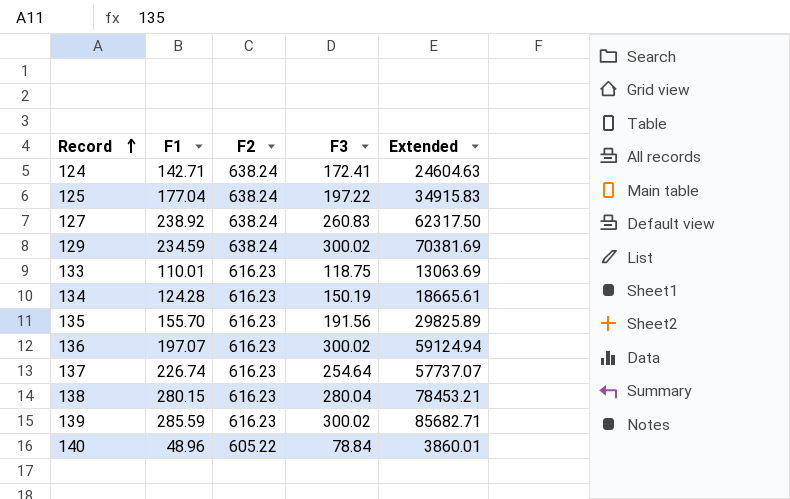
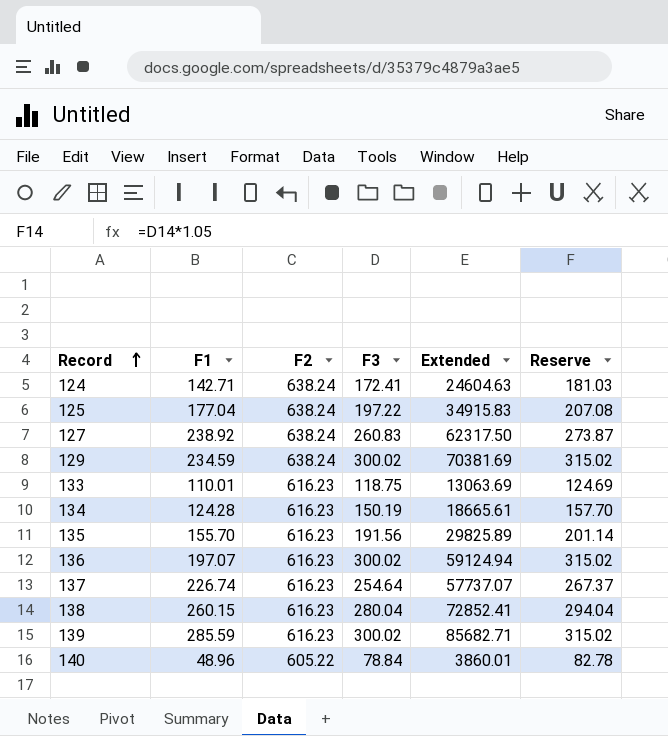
column Reserve | formula: none -> [F3] * 1.05
138 | F1: 280.15 -> 260.15
138 | Extended: 78453.21 -> 72852.41

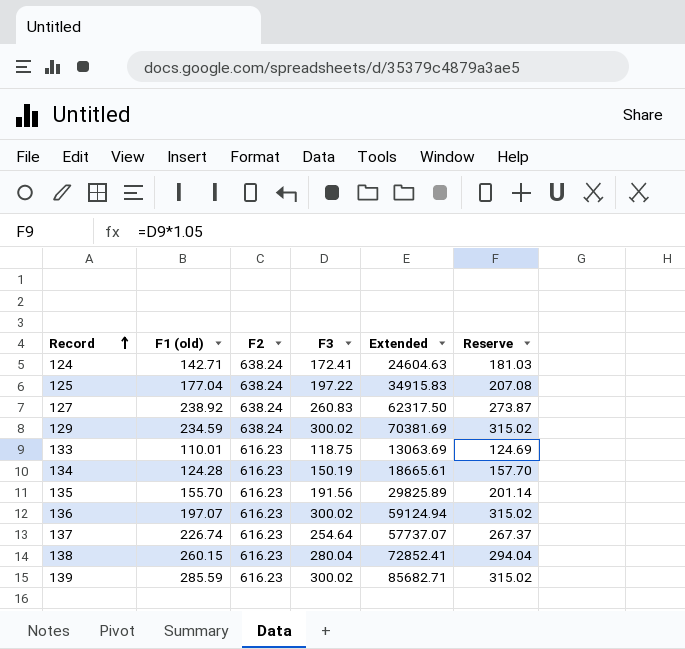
column name: F1 -> F1 (old)
row 140: 48.96 | 605.22 | 78.84 | 3860.01 | 82.78 -> none

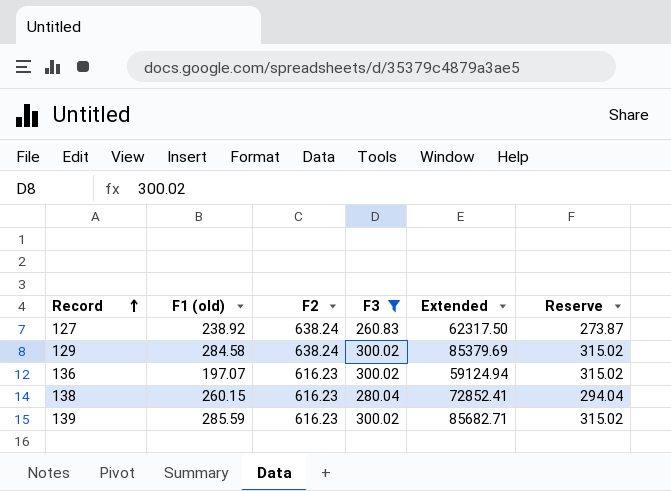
filter: none -> F3 >= 260.83
129 | F1 (old): 234.59 -> 284.58
129 | Extended: 70381.69 -> 85379.69

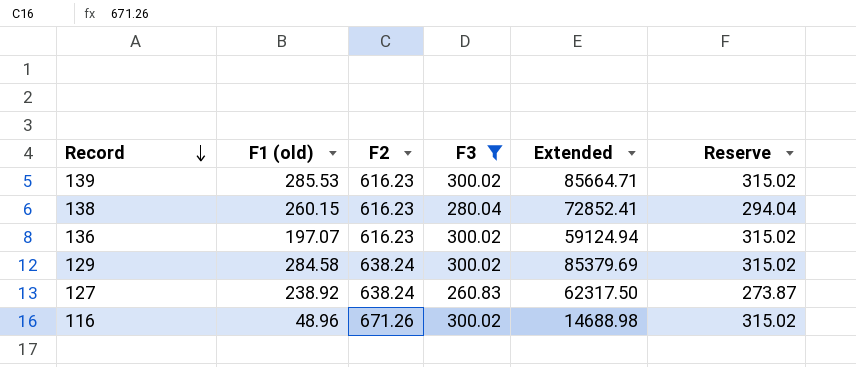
row order: Record ascending -> Record descending
139 | F1 (old): 285.59 -> 285.53
139 | Extended: 85682.71 -> 85664.71
row 116: none -> 48.96 | 671.26 | 300.02 | 14688.98 | 315.02

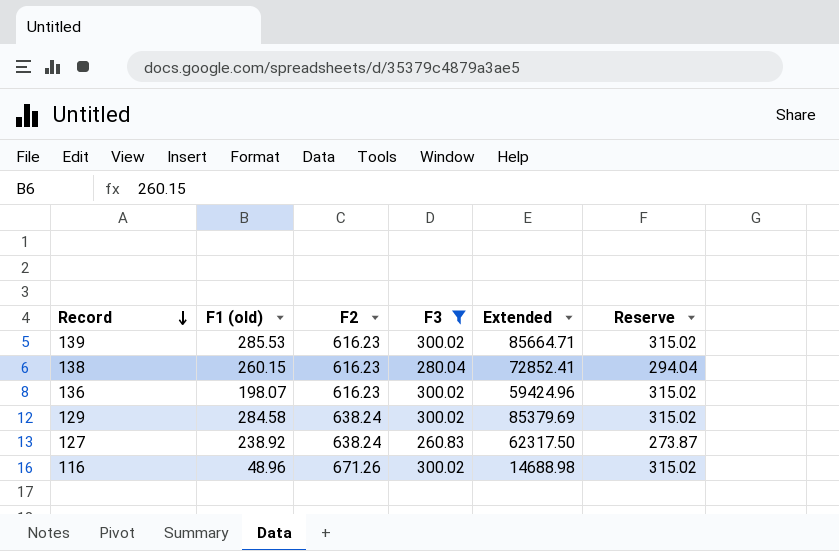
136 | F1 (old): 197.07 -> 198.07
136 | Extended: 59124.94 -> 59424.96

